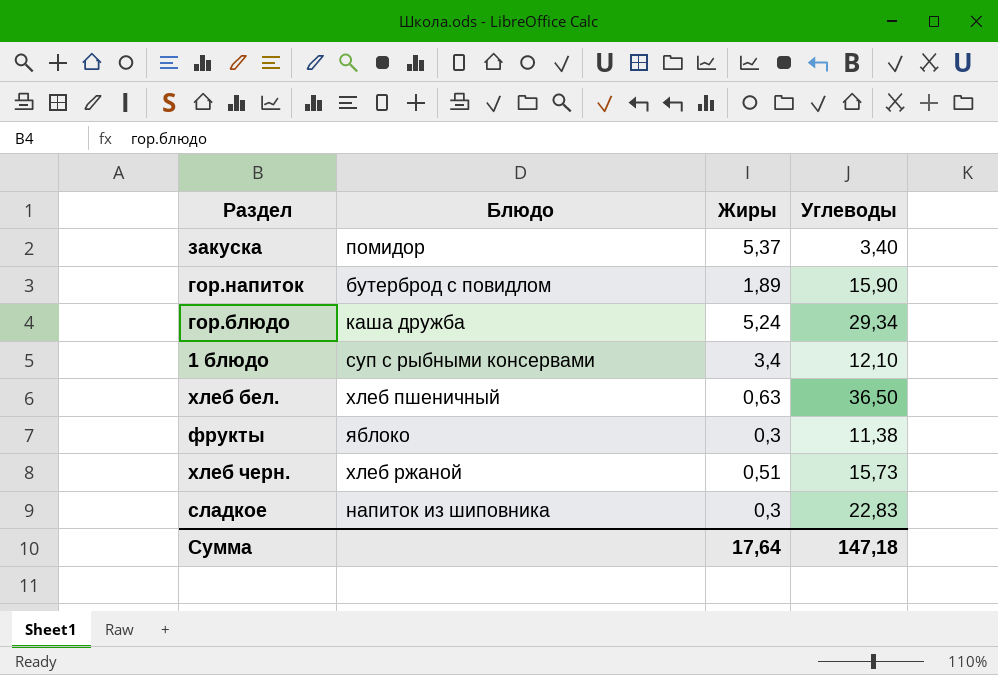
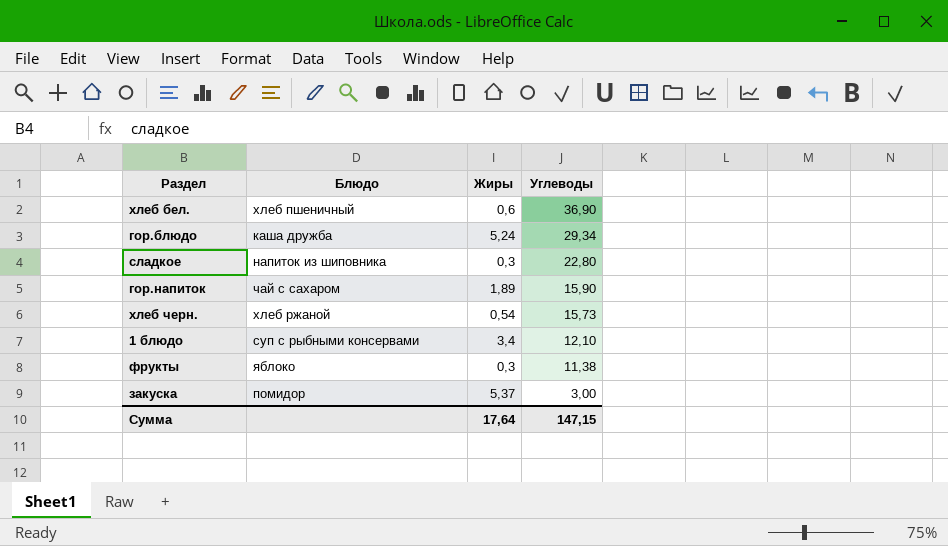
row order: none -> Углеводы descending
хлеб бел. | Жиры: 0,63 -> 0,6
хлеб бел. | Углеводы: 36,50 -> 36,90
сладкое | Углеводы: 22,83 -> 22,80
гор.напиток | Блюдо: бутерброд с повидлом -> чай с сахаром
хлеб черн. | Жиры: 0,51 -> 0,54
закуска | Углеводы: 3,40 -> 3,00
Сумма | Углеводы: 147,18 -> 147,15

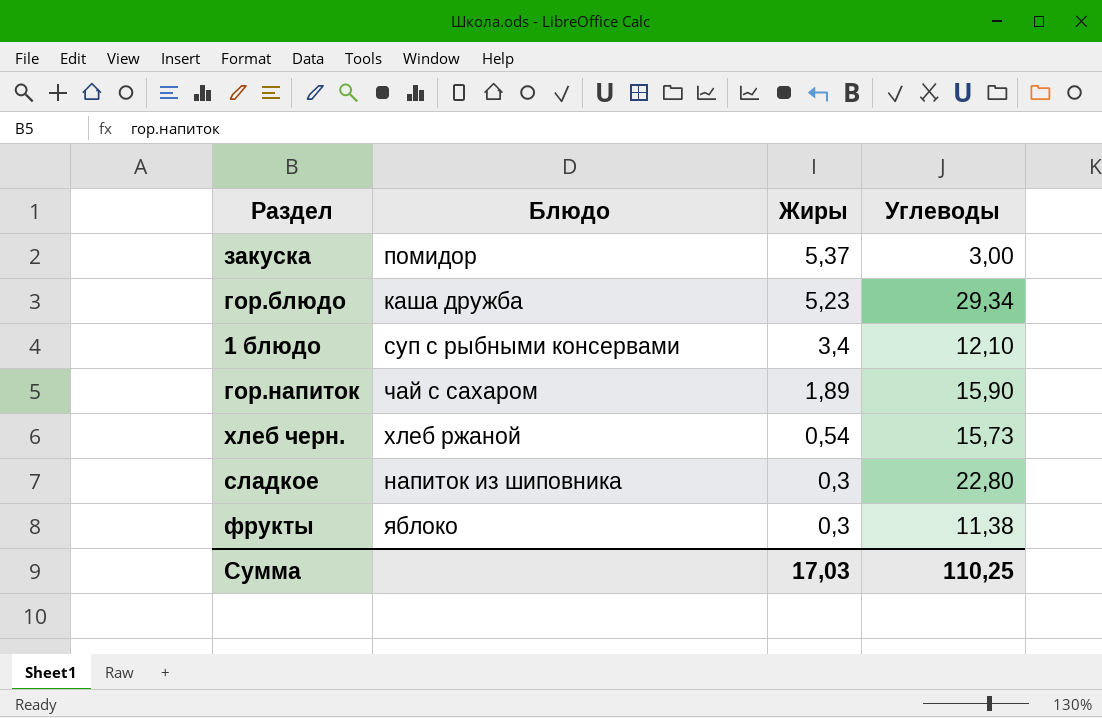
row order: Углеводы descending -> Жиры descending
row хлеб бел.: хлеб пшеничный | 0,6 | 36,90 -> none
гор.блюдо | Жиры: 5,24 -> 5,23
Сумма | Жиры: 17,64 -> 17,03
Сумма | Углеводы: 147,15 -> 110,25

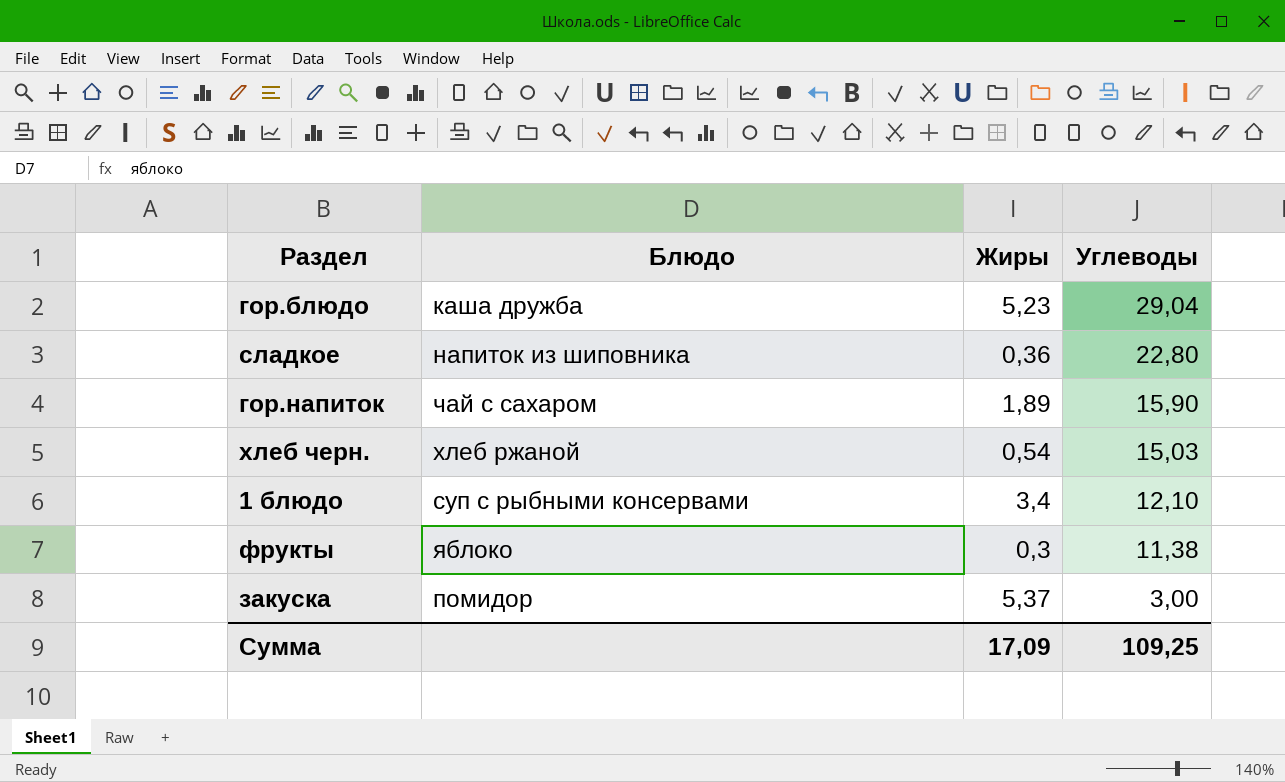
row order: Жиры descending -> Углеводы descending
гор.блюдо | Углеводы: 29,34 -> 29,04
сладкое | Жиры: 0,3 -> 0,36
хлеб черн. | Углеводы: 15,73 -> 15,03
Сумма | Жиры: 17,03 -> 17,09
Сумма | Углеводы: 110,25 -> 109,25

